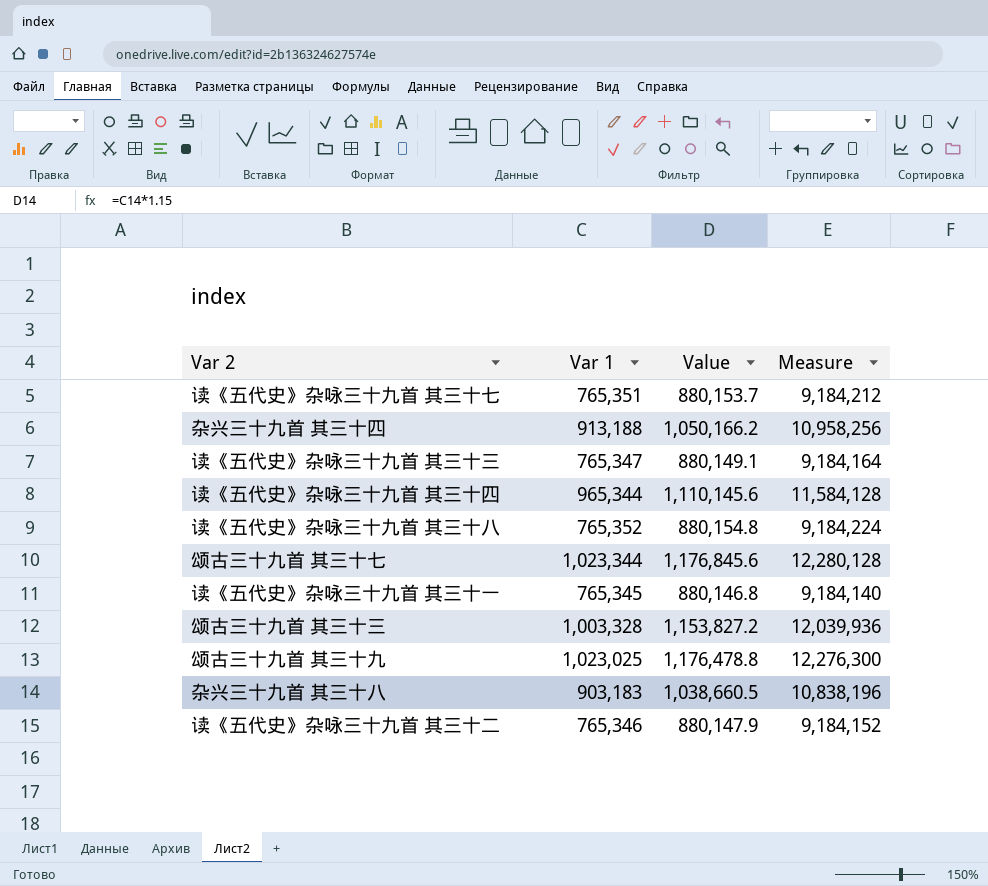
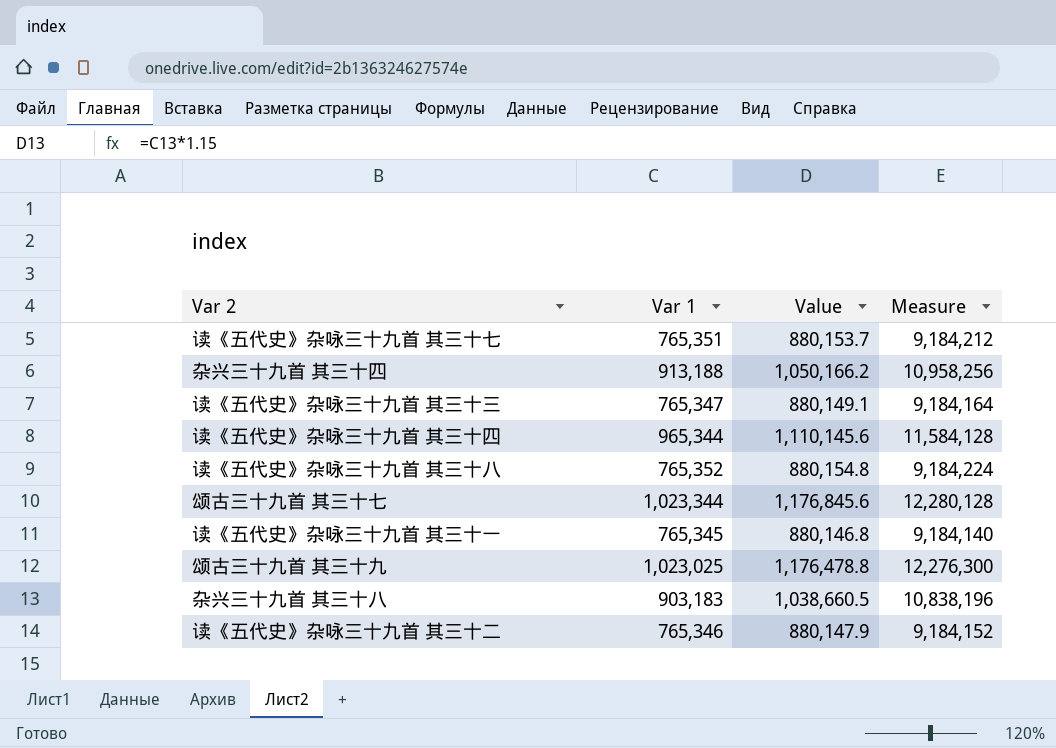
row 颂古三十九首 其三十三: 1,003,328 | 1,153,827.2 | 12,039,936 -> none

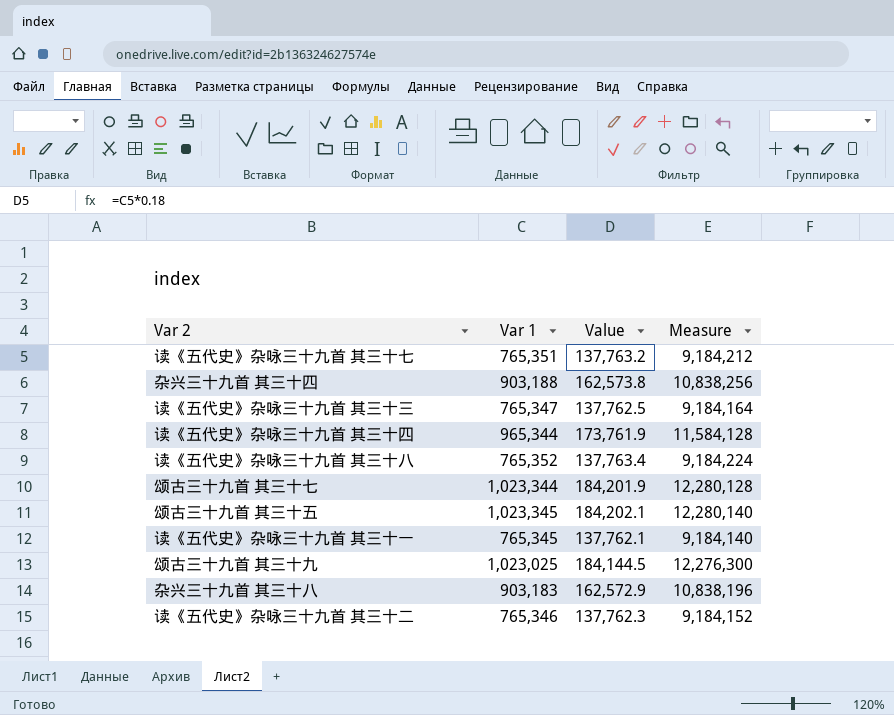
column Value | formula: [Var 1] * 1.15 -> [Var 1] * 0.18
杂兴三十九首 其三十四 | Var 1: 913,188 -> 903,188
杂兴三十九首 其三十四 | Measure: 10,958,256 -> 10,838,256
row 颂古三十九首 其三十五: none -> 1,023,345 | 184,202.1 | 12,280,140

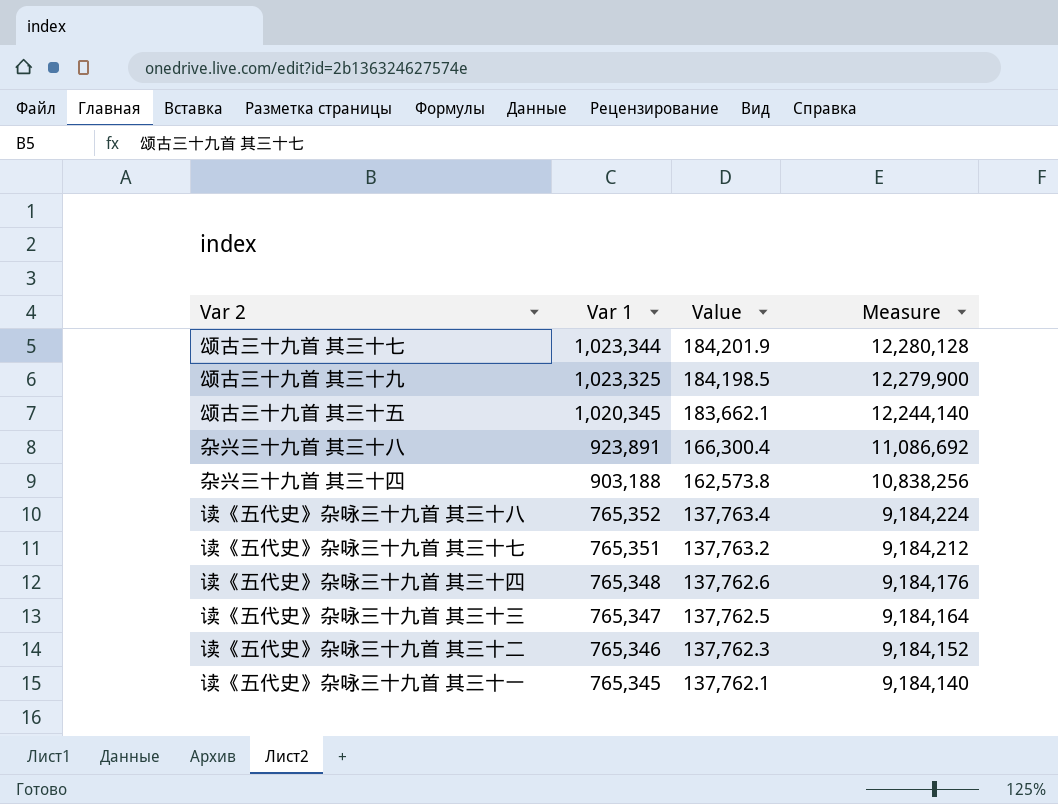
row order: none -> Var 1 descending
颂古三十九首 其三十九 | Var 1: 1,023,025 -> 1,023,325
颂古三十九首 其三十九 | Value: 184,144.5 -> 184,198.5
颂古三十九首 其三十九 | Measure: 12,276,300 -> 12,279,900
颂古三十九首 其三十五 | Var 1: 1,023,345 -> 1,020,345
颂古三十九首 其三十五 | Value: 184,202.1 -> 183,662.1
颂古三十九首 其三十五 | Measure: 12,280,140 -> 12,244,140
杂兴三十九首 其三十八 | Var 1: 903,183 -> 923,891
杂兴三十九首 其三十八 | Value: 162,572.9 -> 166,300.4
杂兴三十九首 其三十八 | Measure: 10,838,196 -> 11,086,692
读《五代史》杂咏三十九首 其三十四 | Var 1: 965,344 -> 765,348
读《五代史》杂咏三十九首 其三十四 | Value: 173,761.9 -> 137,762.6
读《五代史》杂咏三十九首 其三十四 | Measure: 11,584,128 -> 9,184,176

